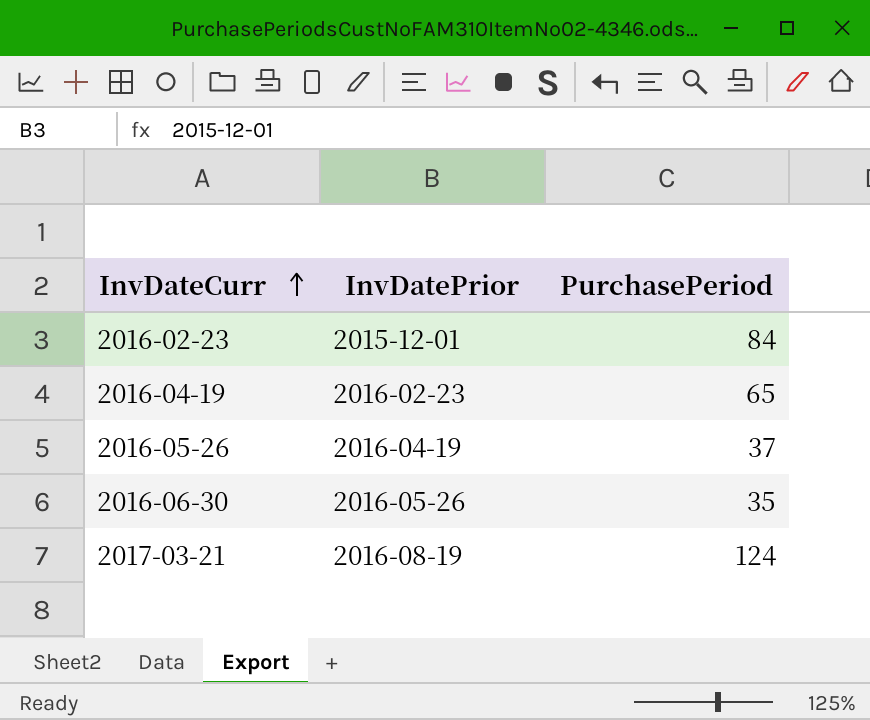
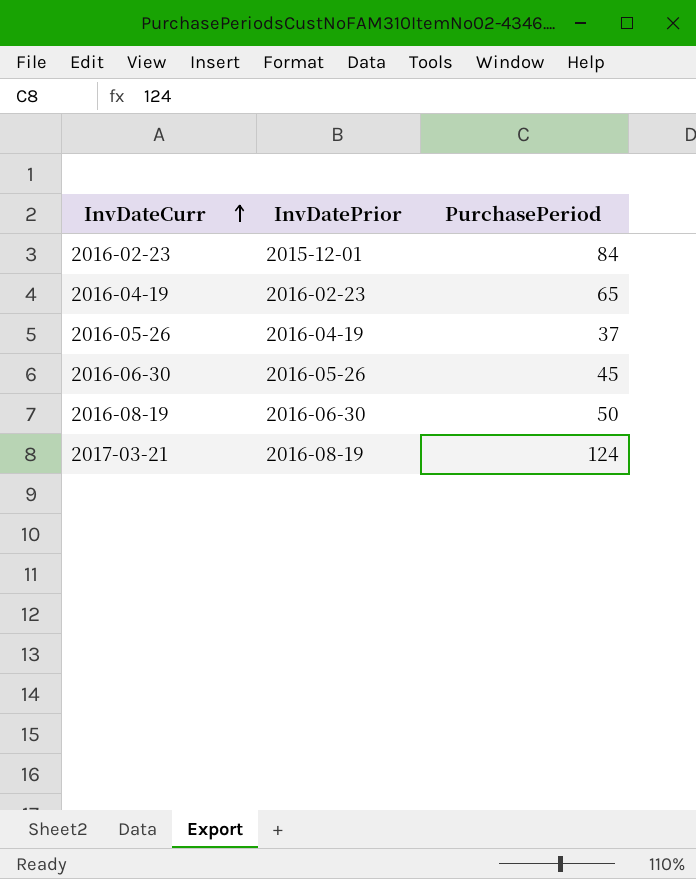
2016-06-30 | PurchasePeriod: 35 -> 45
row 2016-08-19: none -> 2016-06-30 | 50

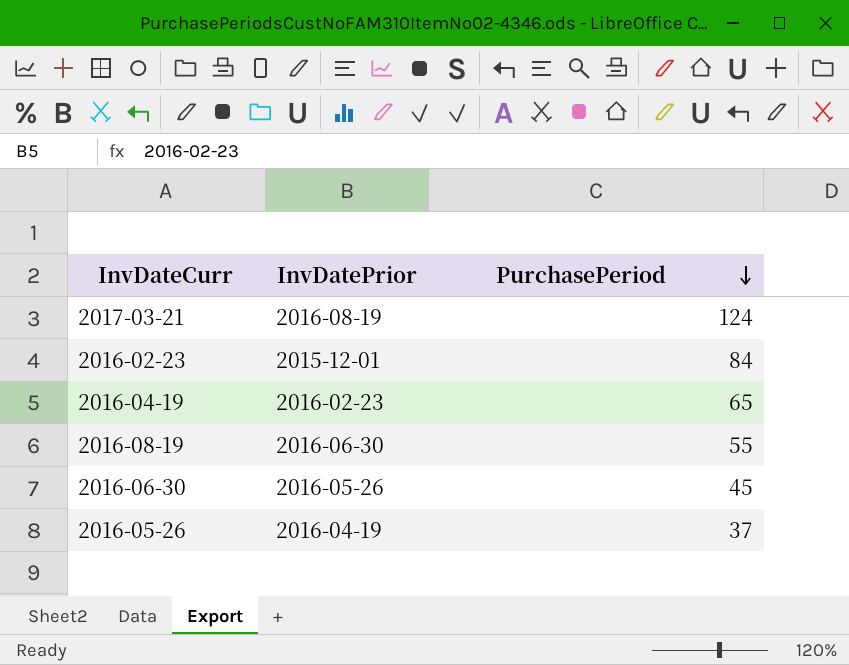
row order: InvDateCurr ascending -> PurchasePeriod descending
2016-08-19 | PurchasePeriod: 50 -> 55

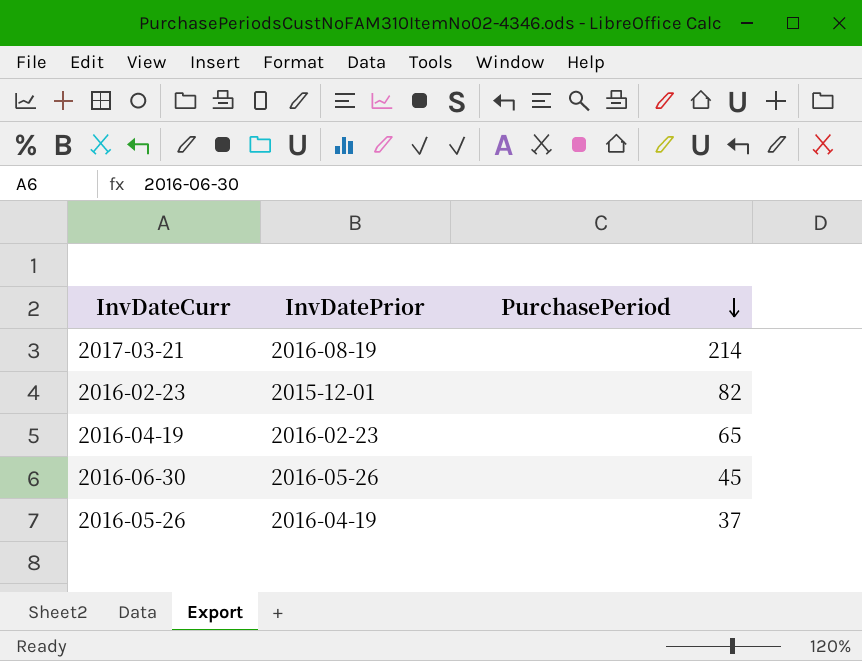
row 2016-08-19: 2016-06-30 | 55 -> none
2017-03-21 | PurchasePeriod: 124 -> 214
2016-02-23 | PurchasePeriod: 84 -> 82

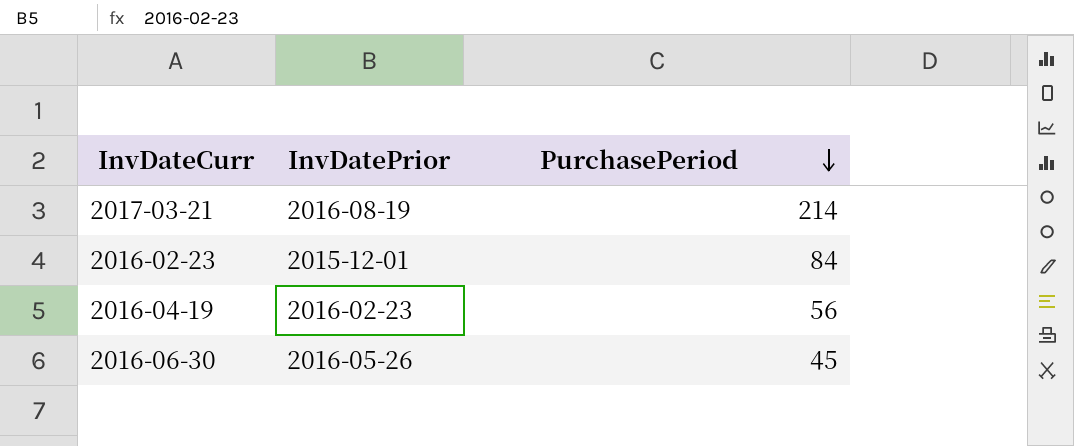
row 2016-05-26: 2016-04-19 | 37 -> none
2016-02-23 | PurchasePeriod: 82 -> 84
2016-04-19 | PurchasePeriod: 65 -> 56

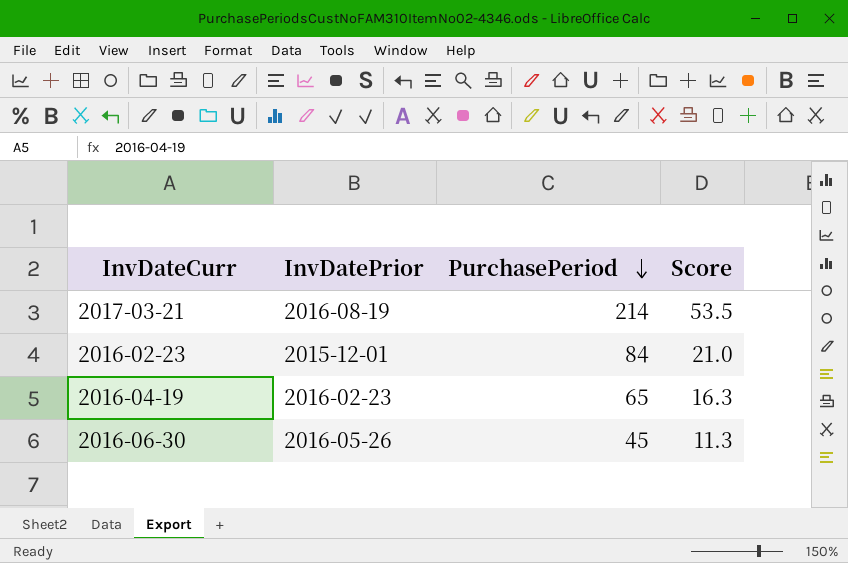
column Score | formula: none -> [PurchasePeriod] * 0.25
2016-04-19 | PurchasePeriod: 56 -> 65

